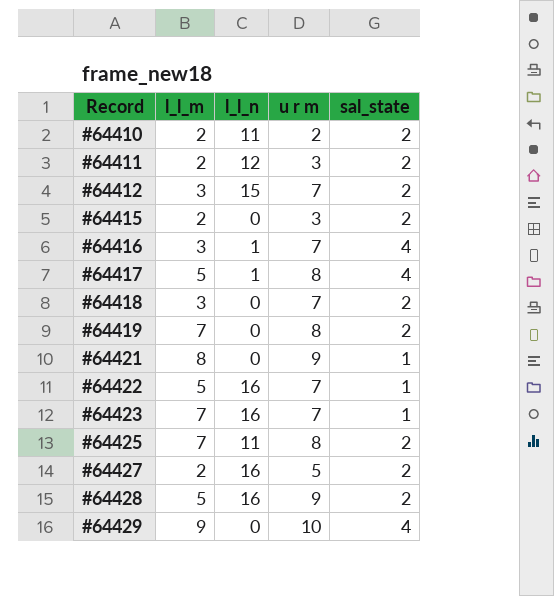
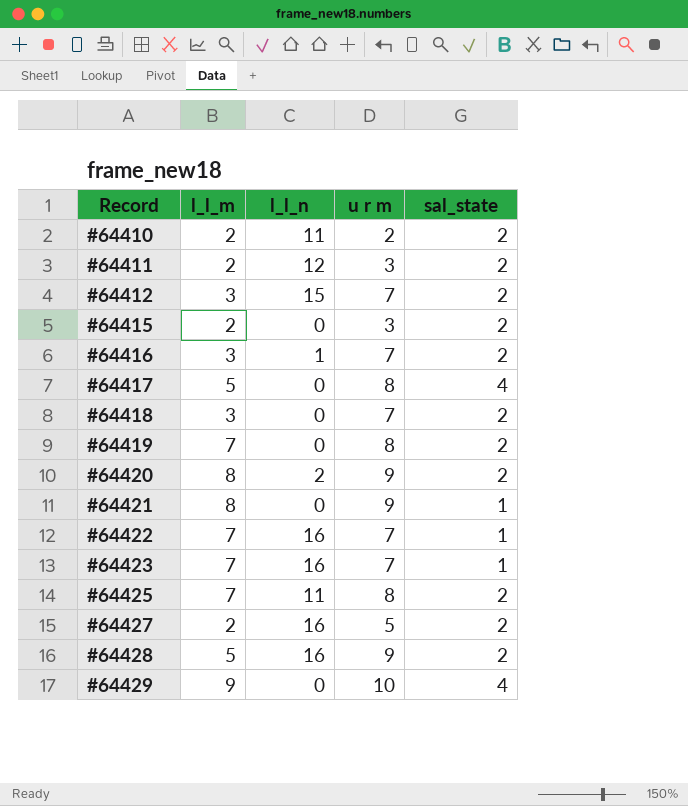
#64416 | sal_state: 4 -> 2
#64417 | l_l_n: 1 -> 0
row #64420: none -> 8 | 2 | 9 | 2
#64422 | l_l_m: 5 -> 7

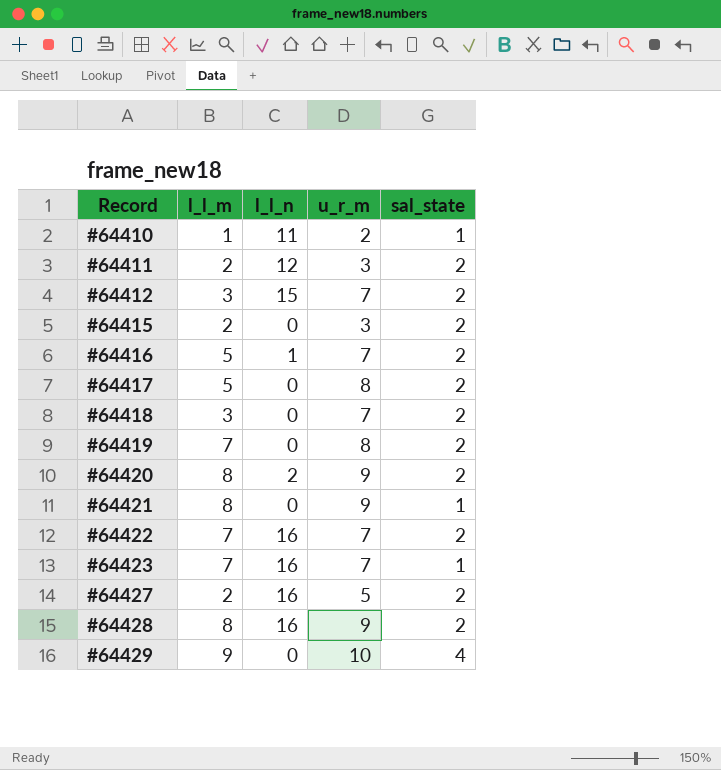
column name: u r m -> u_r_m
row #64425: 7 | 11 | 8 | 2 -> none
#64410 | l_l_m: 2 -> 1
#64410 | sal_state: 2 -> 1
#64416 | l_l_m: 3 -> 5
#64417 | sal_state: 4 -> 2
#64422 | sal_state: 1 -> 2
#64428 | l_l_m: 5 -> 8

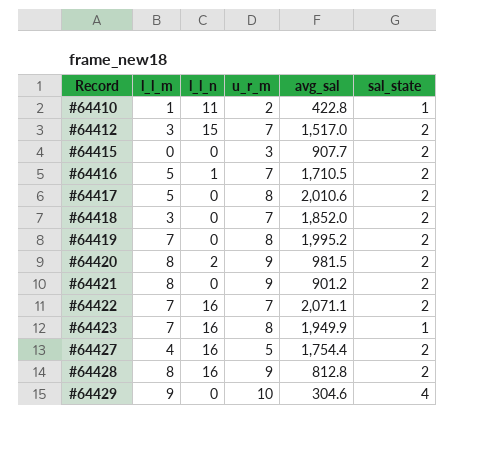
column avg_sal | position: none -> 5
row #64411: 2 | 12 | 3 | 2 -> none
#64415 | l_l_m: 2 -> 0
#64421 | sal_state: 1 -> 2
#64423 | u_r_m: 7 -> 8
#64427 | l_l_m: 2 -> 4

